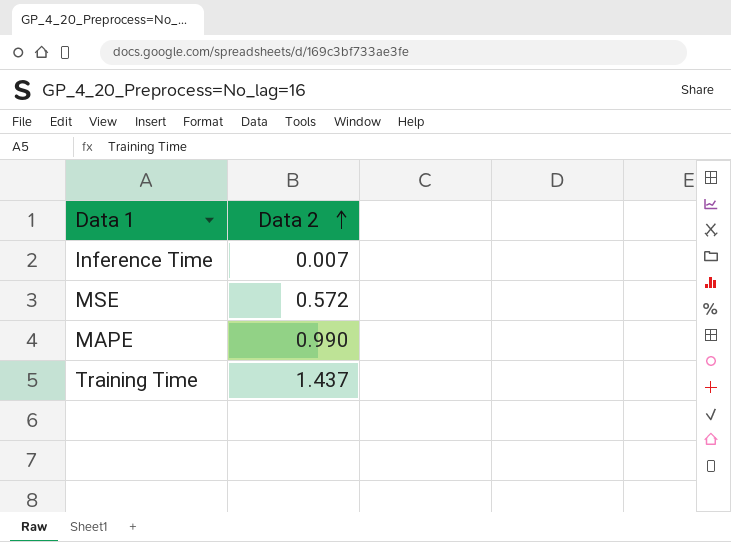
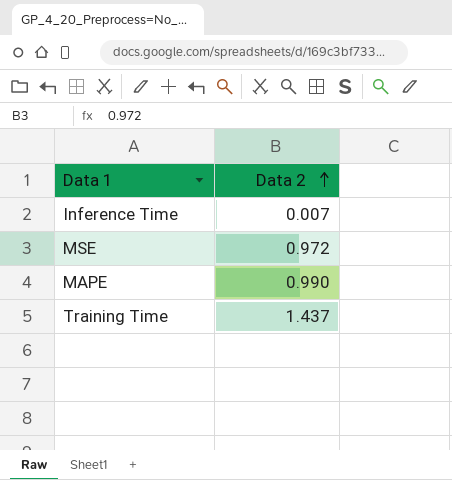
MSE | Data 2: 0.572 -> 0.972

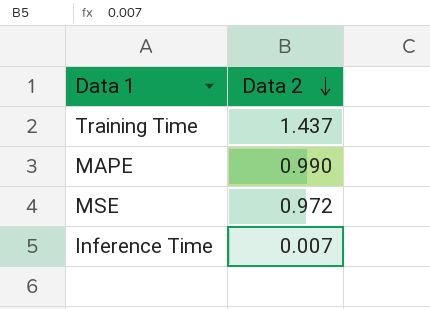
row order: Data 2 ascending -> Data 2 descending

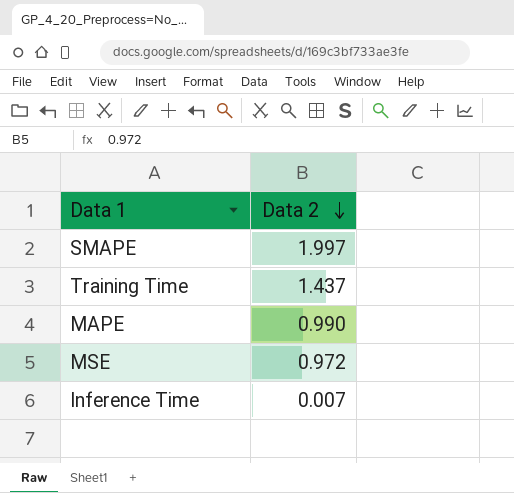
row SMAPE: none -> 1.997

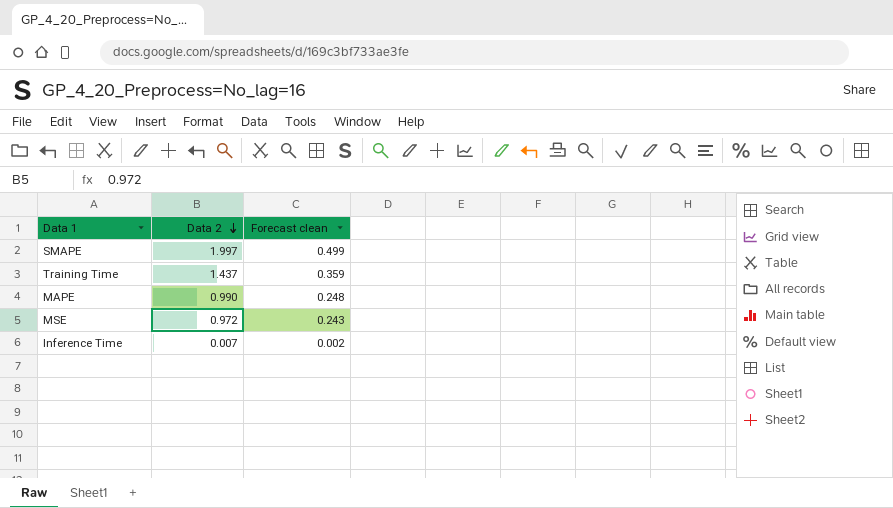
column Forecast clean | formula: none -> [Data 2] * 0.25

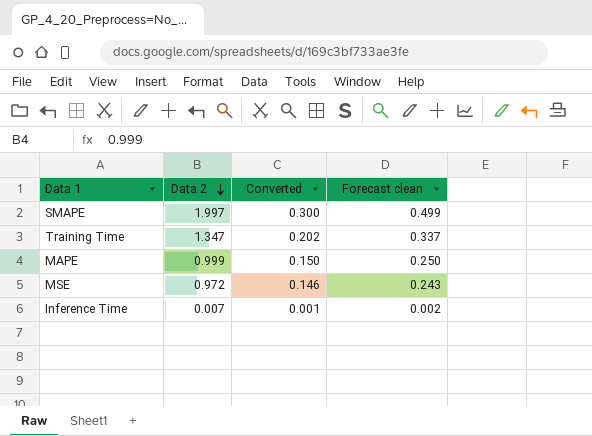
column Converted | formula: none -> [Data 2] * 0.15
Training Time | Data 2: 1.437 -> 1.347
Training Time | Forecast clean: 0.359 -> 0.337
MAPE | Data 2: 0.990 -> 0.999
MAPE | Forecast clean: 0.248 -> 0.250

